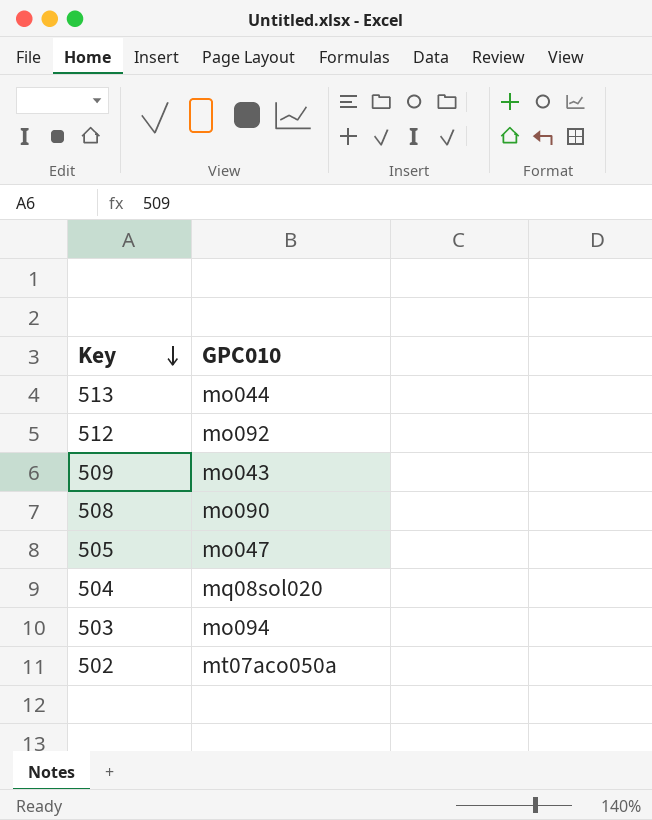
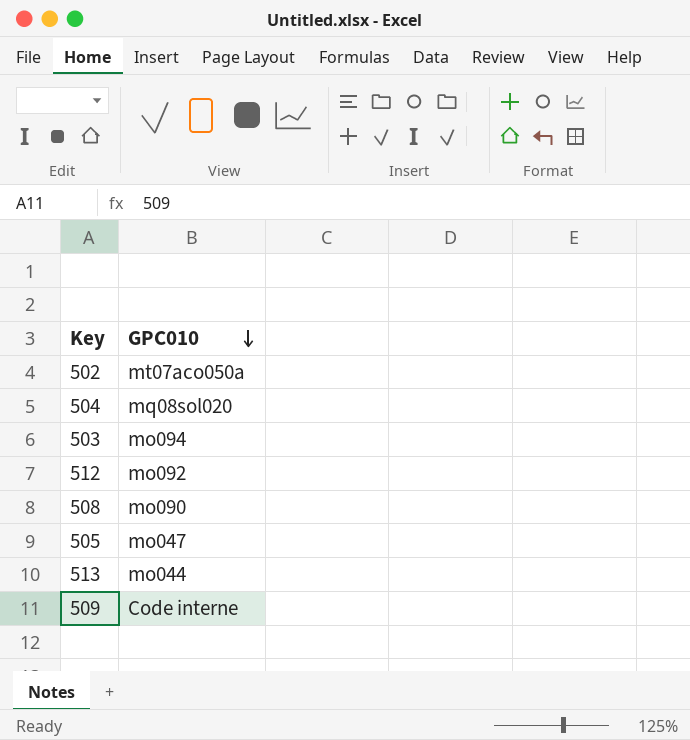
row order: Key descending -> GPC010 descending
509 | GPC010: mo043 -> Code interne

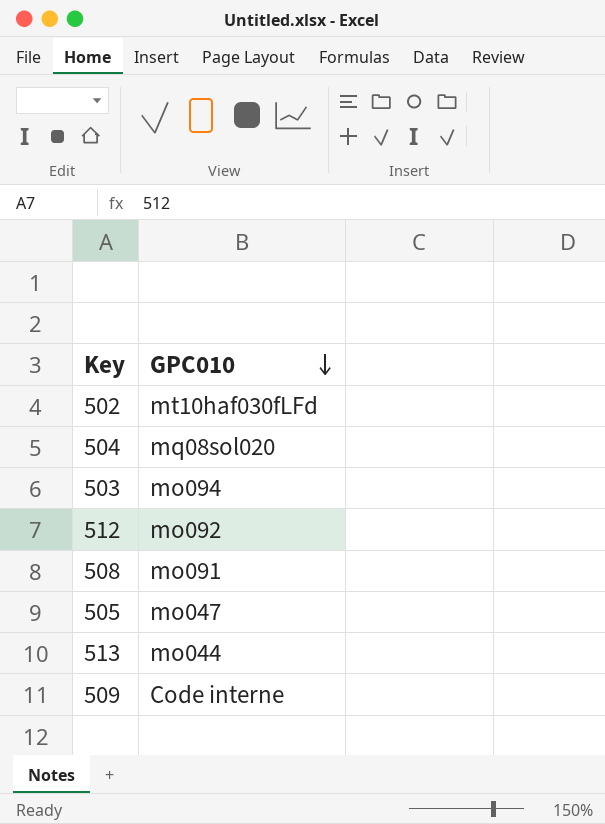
502 | GPC010: mt07aco050a -> mt10haf030fLFd
508 | GPC010: mo090 -> mo091

